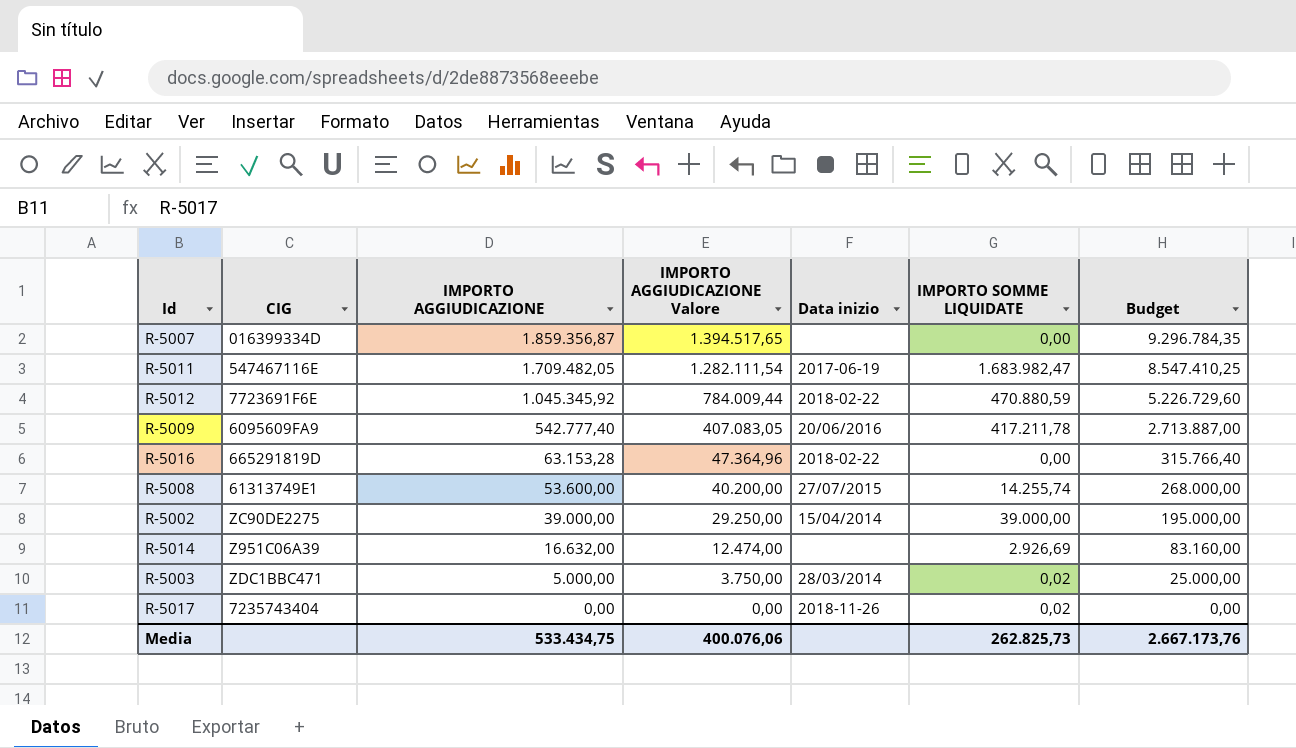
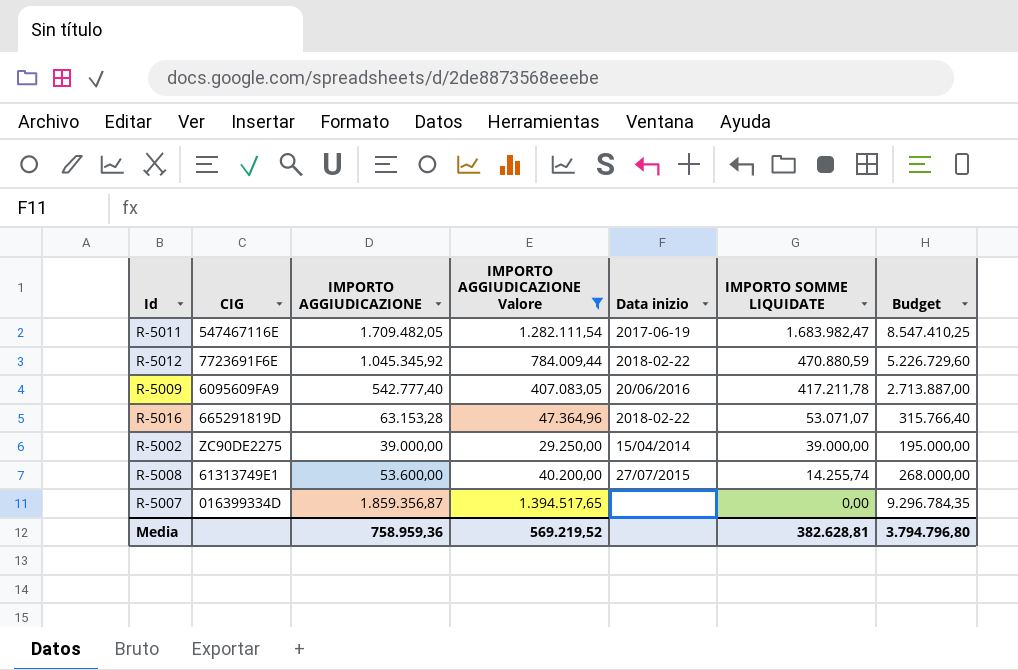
filter: none -> IMPORTO AGGIUDICAZIONE Valore >= 29.250,00
row order: IMPORTO AGGIUDICAZIONE descending -> IMPORTO SOMME LIQUIDATE descending
R-5016 | IMPORTO SOMME LIQUIDATE: 0,00 -> 53.071,07
Media | IMPORTO AGGIUDICAZIONE: 533.434,75 -> 758.959,36
Media | IMPORTO AGGIUDICAZIONE Valore: 400.076,06 -> 569.219,52
Media | IMPORTO SOMME LIQUIDATE: 262.825,73 -> 382.628,81
Media | Budget: 2.667.173,76 -> 3.794.796,80

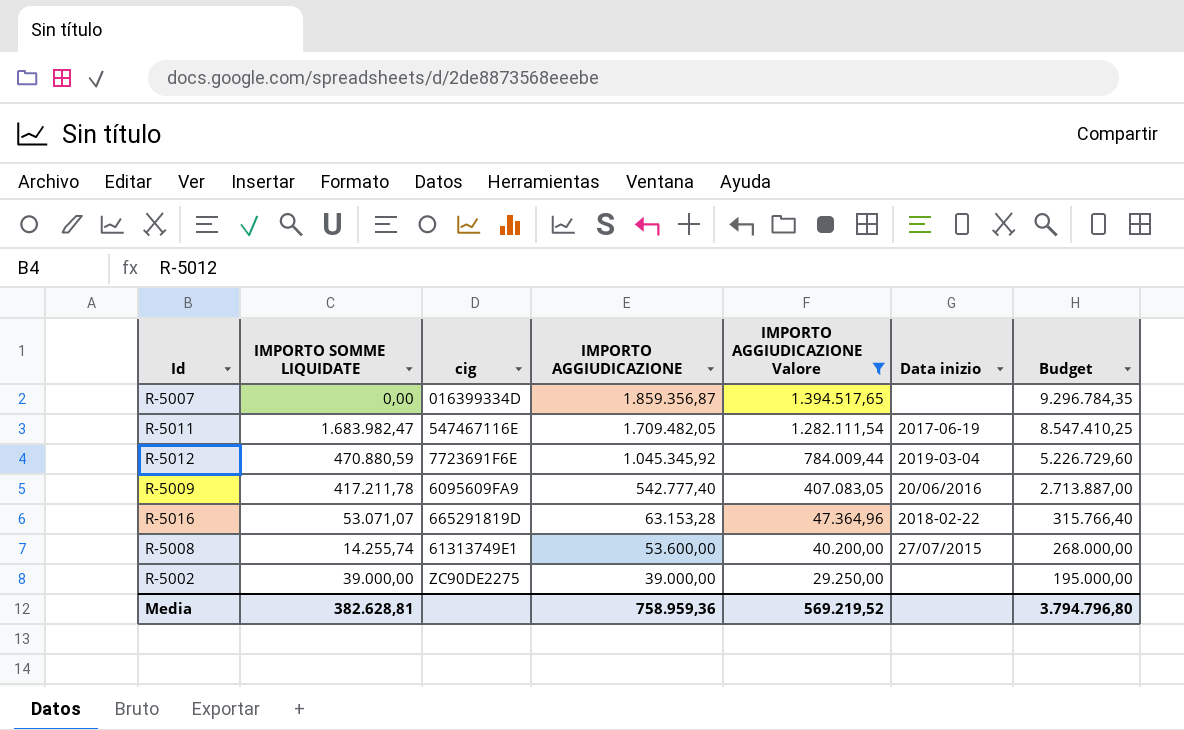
row order: IMPORTO SOMME LIQUIDATE descending -> IMPORTO AGGIUDICAZIONE descending
column IMPORTO SOMME LIQUIDATE | position: 6 -> 2
column name: CIG -> cig
R-5012 | Data inizio: 2018-02-22 -> 2019-03-04
R-5002 | Data inizio: 15/04/2014 -> none

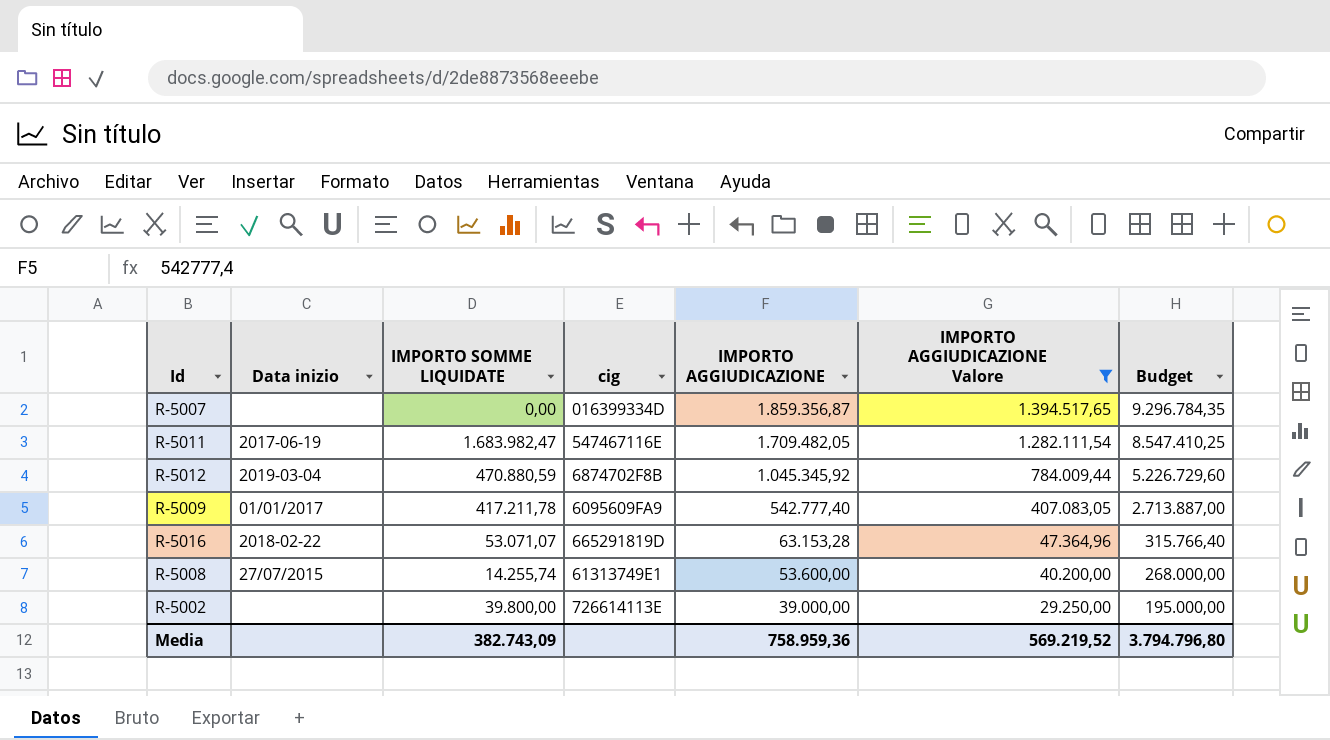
column Data inizio | position: 6 -> 2
R-5012 | cig: 7723691F6E -> 6874702F8B
R-5009 | Data inizio: 20/06/2016 -> 01/01/2017
R-5002 | IMPORTO SOMME LIQUIDATE: 39.000,00 -> 39.800,00
R-5002 | cig: ZC90DE2275 -> 726614113E
Media | IMPORTO SOMME LIQUIDATE: 382.628,81 -> 382.743,09

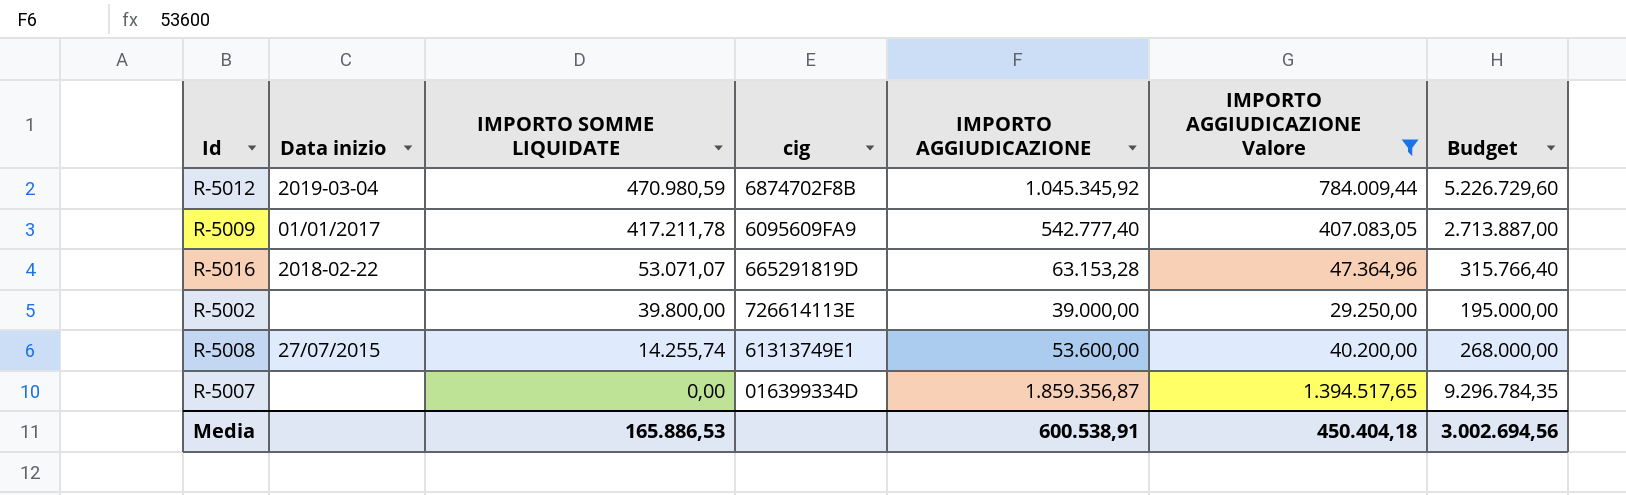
row order: IMPORTO AGGIUDICAZIONE descending -> IMPORTO SOMME LIQUIDATE descending
row R-5011: 2017-06-19 | 1.683.982,47 | 547467116E | 1.709.482,05 | 1.282.111,54 | 8.547.410,25 -> none
R-5012 | IMPORTO SOMME LIQUIDATE: 470.880,59 -> 470.980,59
Media | IMPORTO SOMME LIQUIDATE: 382.743,09 -> 165.886,53
Media | IMPORTO AGGIUDICAZIONE: 758.959,36 -> 600.538,91
Media | IMPORTO AGGIUDICAZIONE Valore: 569.219,52 -> 450.404,18
Media | Budget: 3.794.796,80 -> 3.002.694,56

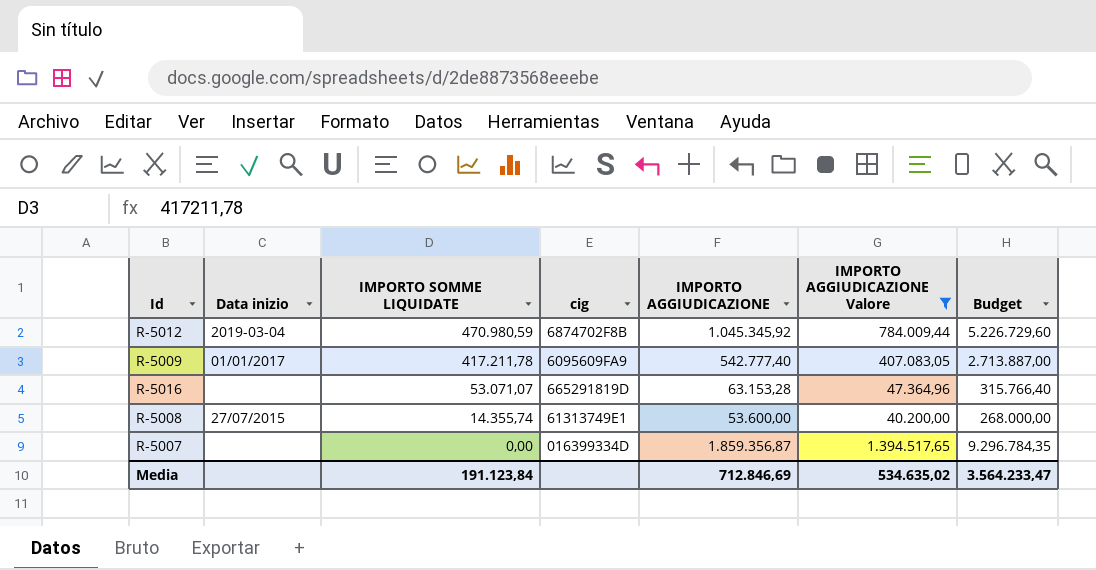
row R-5002: none | 39.800,00 | 726614113E | 39.000,00 | 29.250,00 | 195.000,00 -> none
R-5016 | Data inizio: 2018-02-22 -> none
R-5008 | IMPORTO SOMME LIQUIDATE: 14.255,74 -> 14.355,74
Media | IMPORTO SOMME LIQUIDATE: 165.886,53 -> 191.123,84
Media | IMPORTO AGGIUDICAZIONE: 600.538,91 -> 712.846,69
Media | IMPORTO AGGIUDICAZIONE Valore: 450.404,18 -> 534.635,02
Media | Budget: 3.002.694,56 -> 3.564.233,47

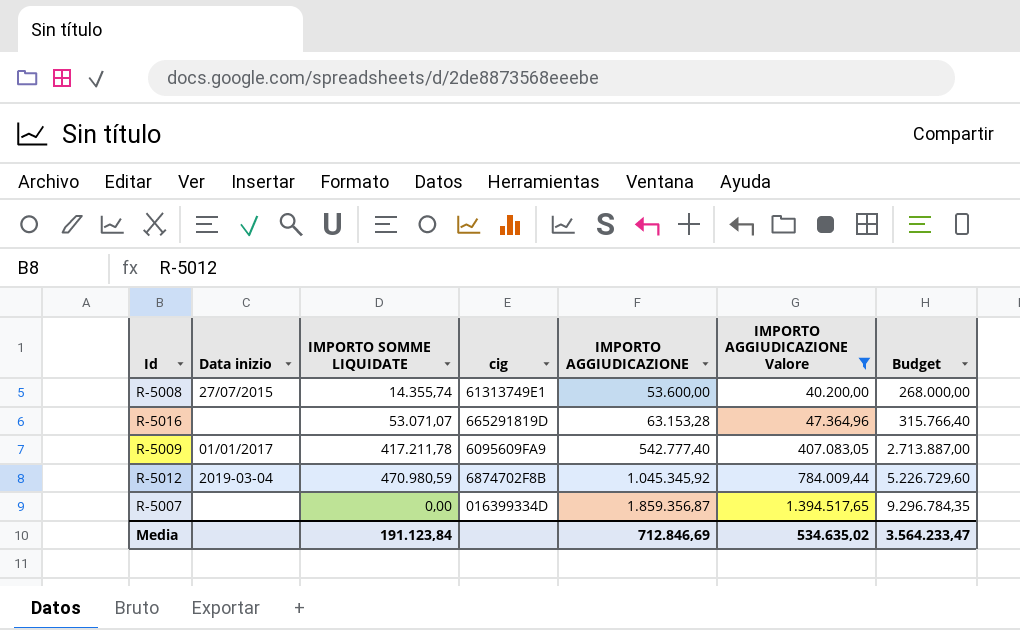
row order: IMPORTO SOMME LIQUIDATE descending -> IMPORTO AGGIUDICAZIONE ascending

